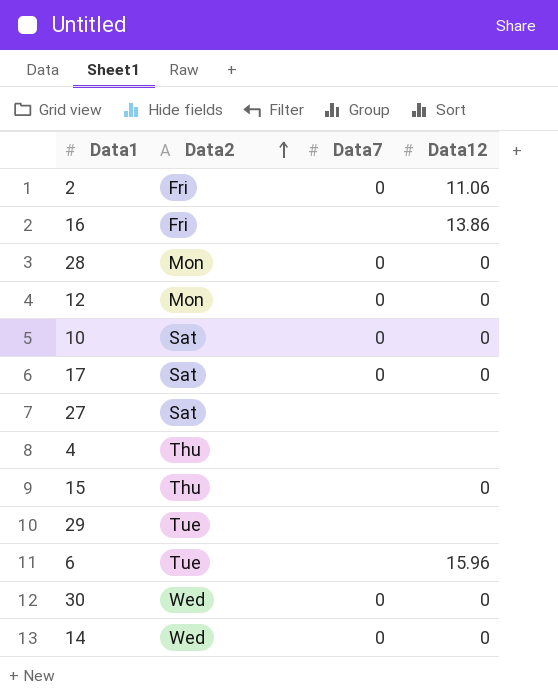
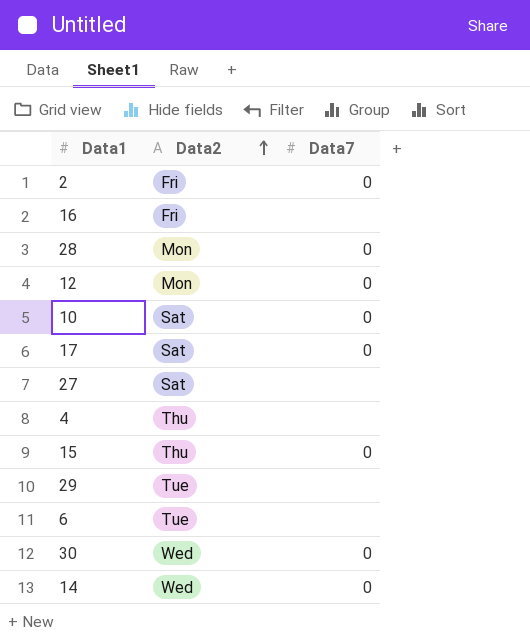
column Data12 | position: 4 -> none
15 | Data7: none -> 0

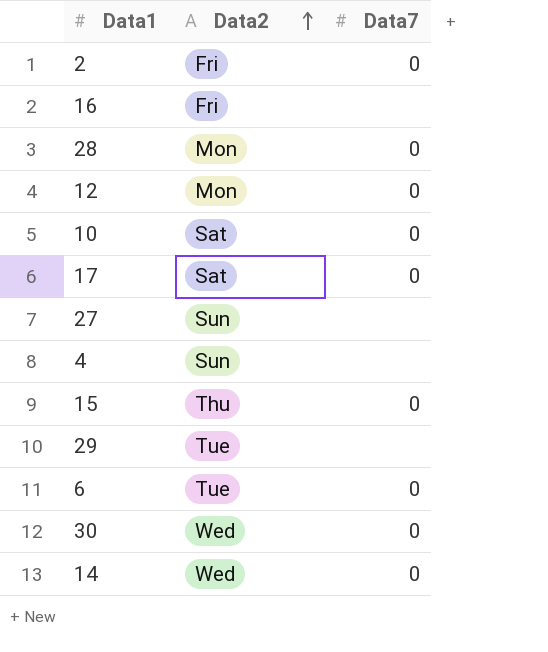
27 | Data2: Sat -> Sun
4 | Data2: Thu -> Sun
6 | Data7: none -> 0

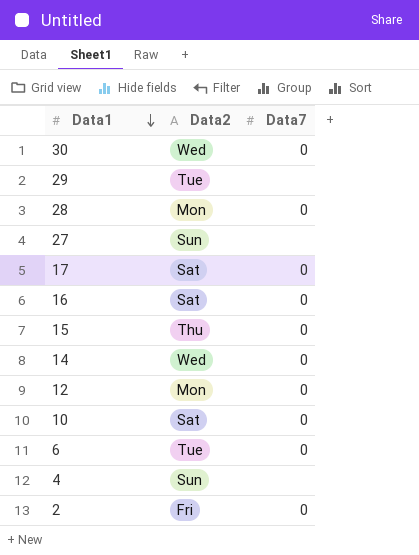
row order: Data2 ascending -> Data1 descending
16 | Data2: Fri -> Sat
16 | Data7: none -> 0

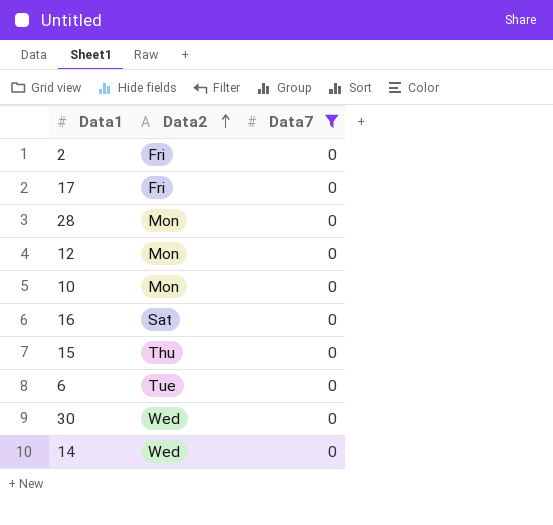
filter: none -> Data7 = 0
row order: Data1 descending -> Data2 ascending
17 | Data2: Sat -> Fri
10 | Data2: Sat -> Mon

